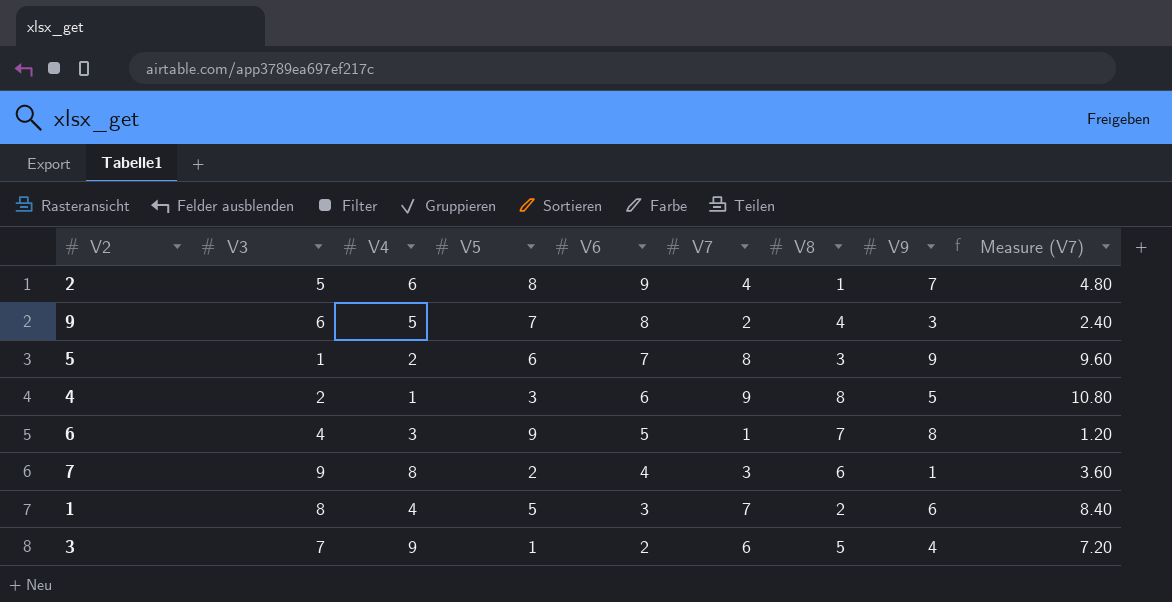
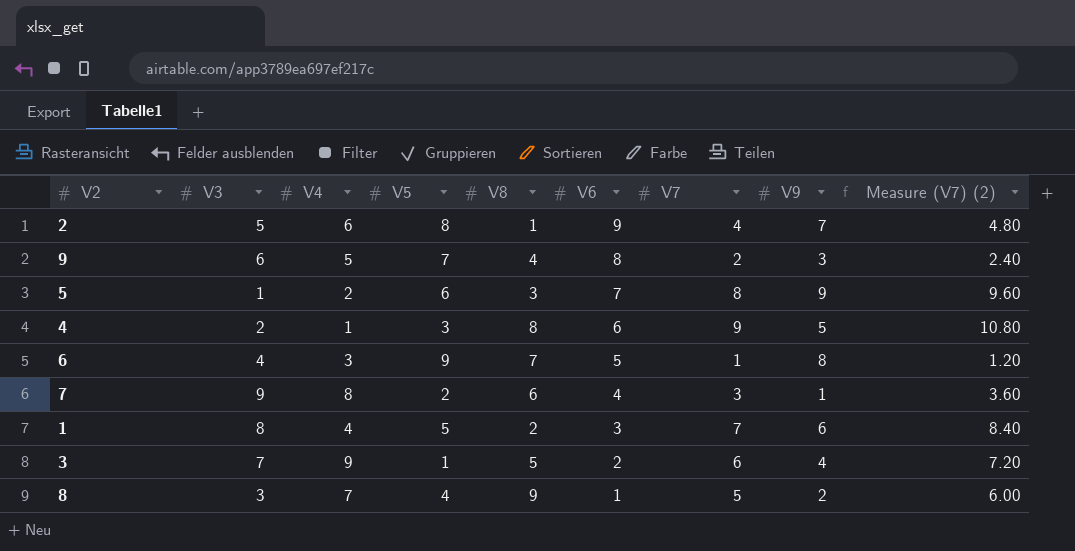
column V8 | position: 7 -> 5
column name: Measure (V7) -> Measure (V7) (2)
row 8: none -> 3 | 7 | 4 | 9 | 1 | 5 | 2 | 6.00

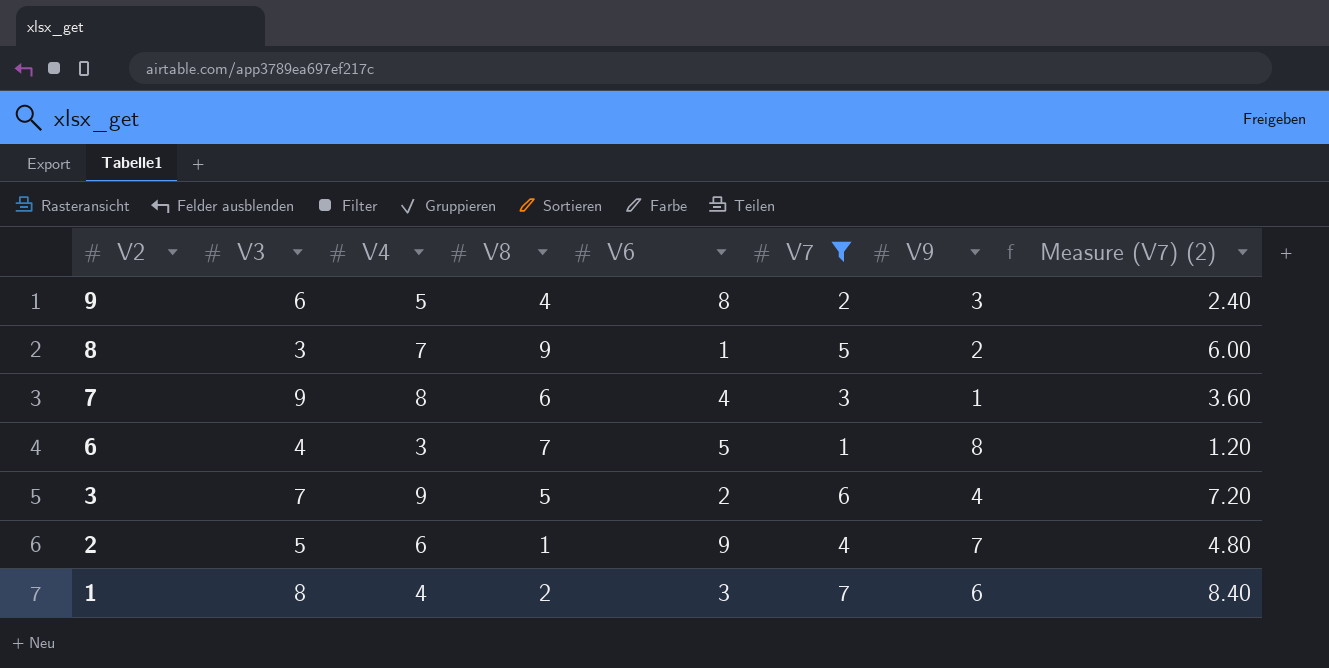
filter: none -> V7 <= 7
row order: V6 descending -> V2 descending
column V5 | position: 4 -> none

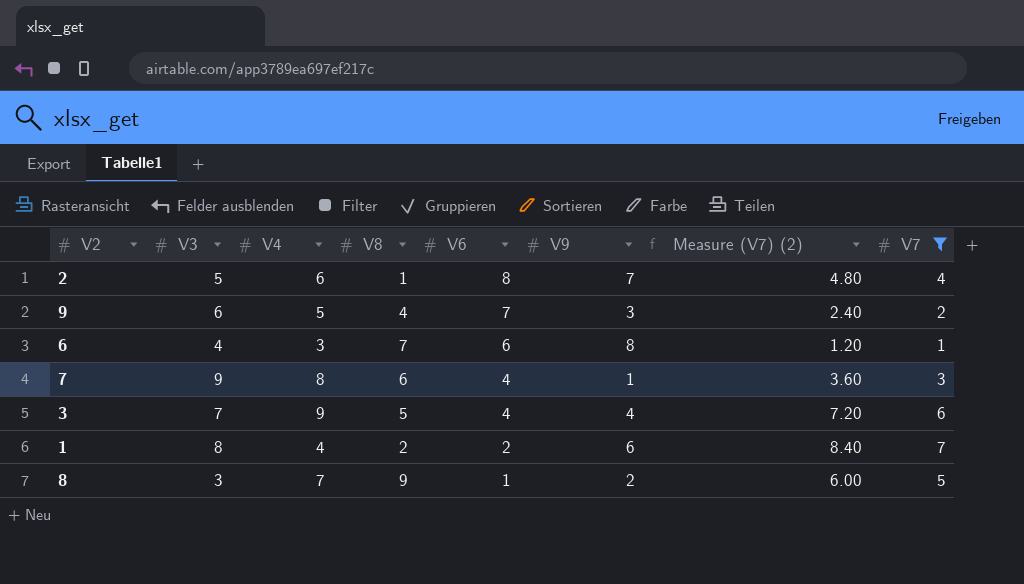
row order: V2 descending -> V6 descending
column V7 | position: 6 -> 8
2 | V6: 9 -> 8
9 | V6: 8 -> 7
6 | V6: 5 -> 6
3 | V6: 2 -> 4
1 | V6: 3 -> 2

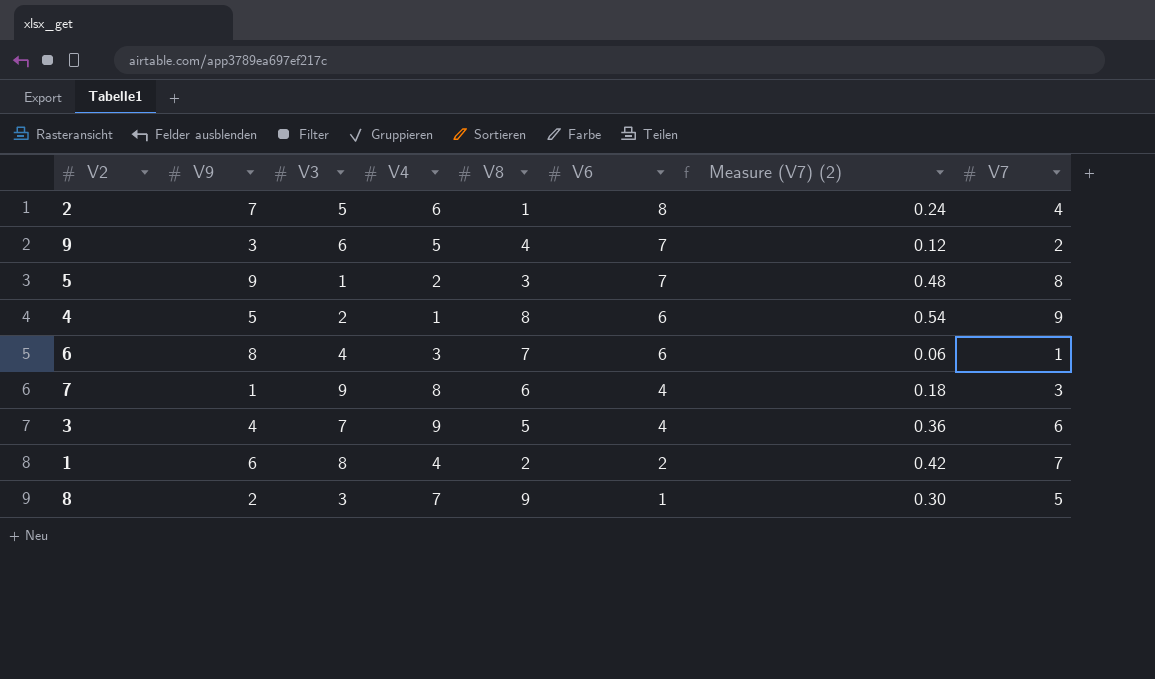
filter: V7 <= 7 -> none
column V9 | position: 6 -> 2
column Measure (V7) (2) | formula: [V7] * 1.2 -> [V7] * 0.06

